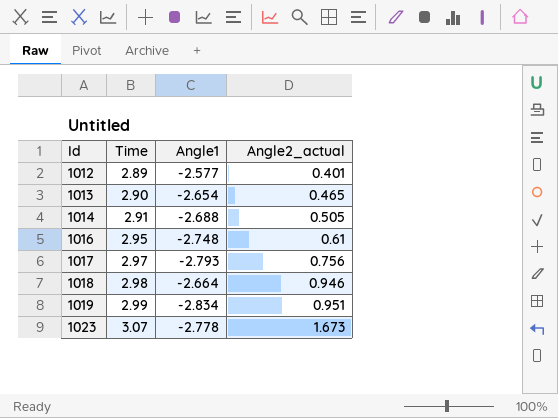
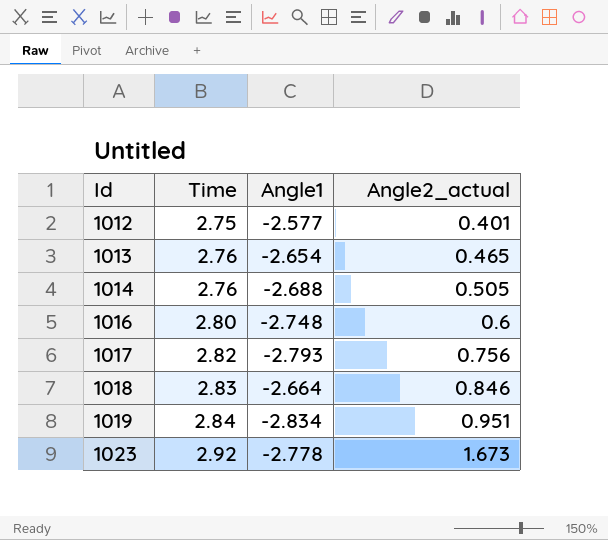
1012 | Time: 2.89 -> 2.75
1013 | Time: 2.90 -> 2.76
1014 | Time: 2.91 -> 2.76
1016 | Time: 2.95 -> 2.80
1016 | Angle2_actual: 0.61 -> 0.6
1017 | Time: 2.97 -> 2.82
1018 | Time: 2.98 -> 2.83
1018 | Angle2_actual: 0.946 -> 0.846
1019 | Time: 2.99 -> 2.84
1023 | Time: 3.07 -> 2.92

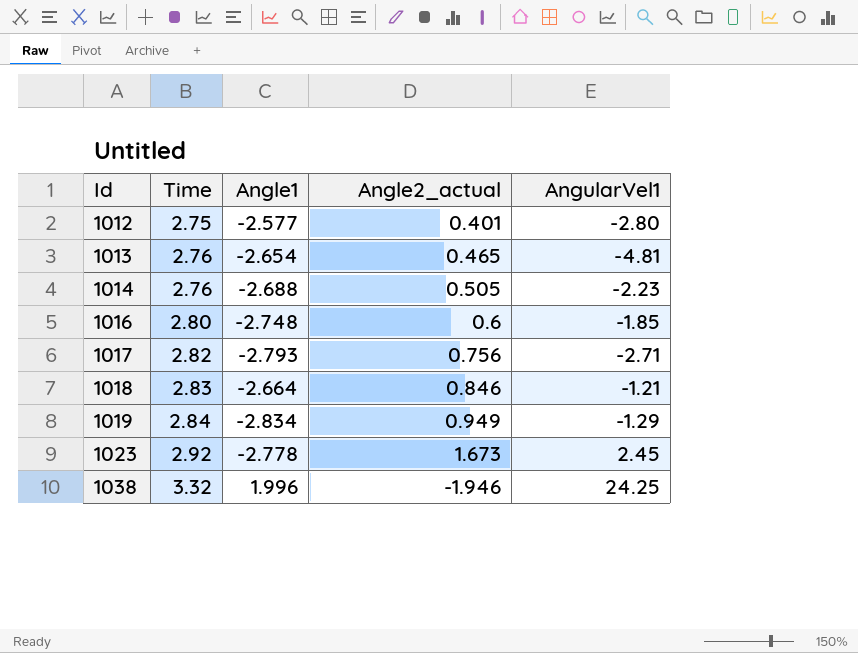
column AngularVel1 | position: none -> 5
1019 | Angle2_actual: 0.951 -> 0.949
row 1038: none -> 3.32 | 1.996 | -1.946 | 24.25

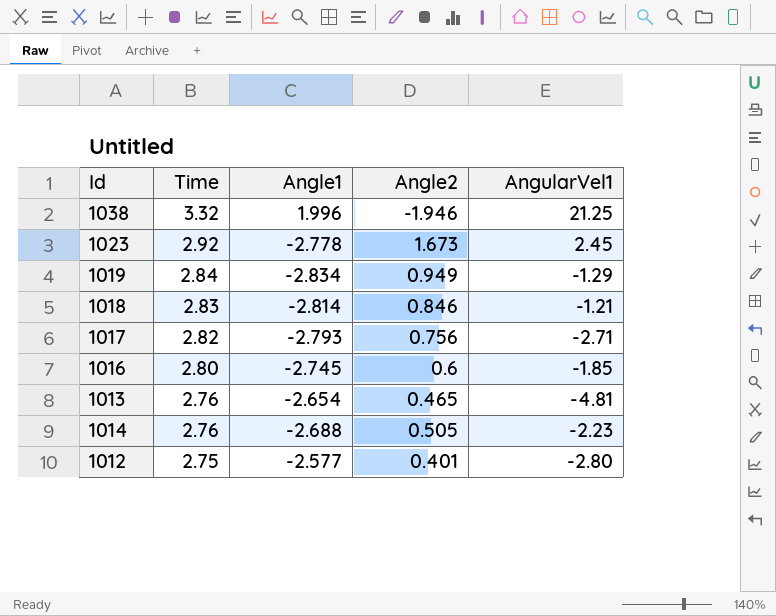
row order: Id ascending -> Time descending
column name: Angle2_actual -> Angle2
1038 | AngularVel1: 24.25 -> 21.25
1018 | Angle1: -2.664 -> -2.814
1016 | Angle1: -2.748 -> -2.745

